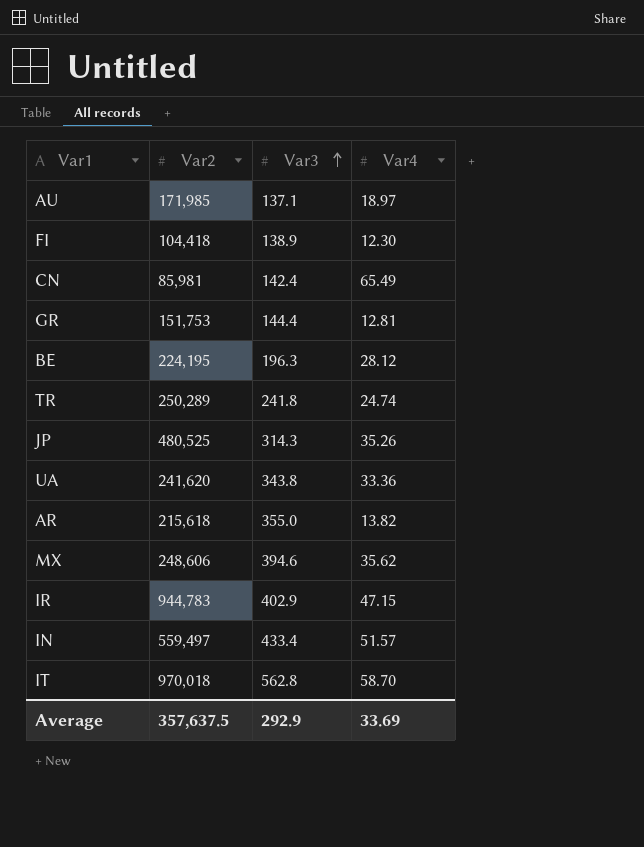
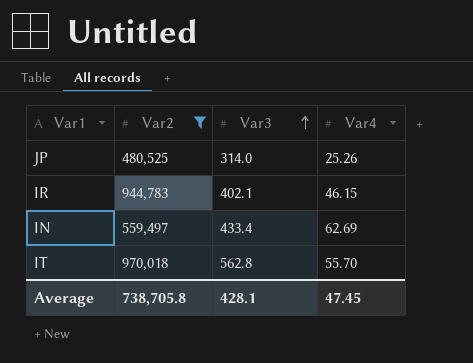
filter: none -> Var2 >= 480,525
JP | Var3: 314.3 -> 314.0
JP | Var4: 35.26 -> 25.26
IR | Var3: 402.9 -> 402.1
IR | Var4: 47.15 -> 46.15
IN | Var4: 51.57 -> 62.69
IT | Var4: 58.70 -> 55.70
Average | Var2: 357,637.5 -> 738,705.8
Average | Var3: 292.9 -> 428.1
Average | Var4: 33.69 -> 47.45

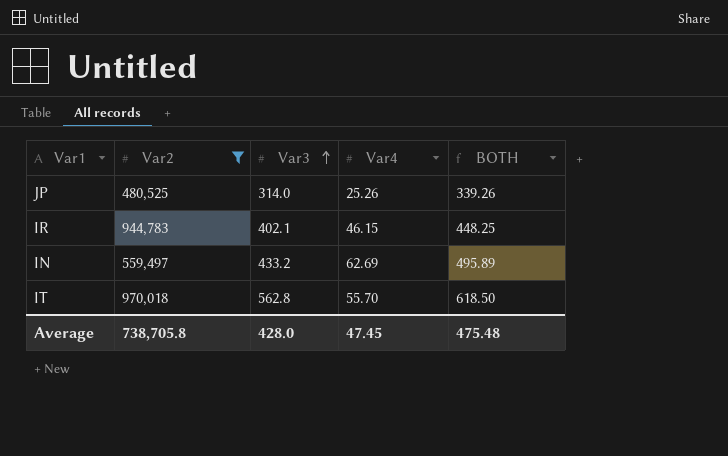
column BOTH | formula: none -> [Var3] + [Var4]
IN | Var3: 433.4 -> 433.2
Average | Var3: 428.1 -> 428.0

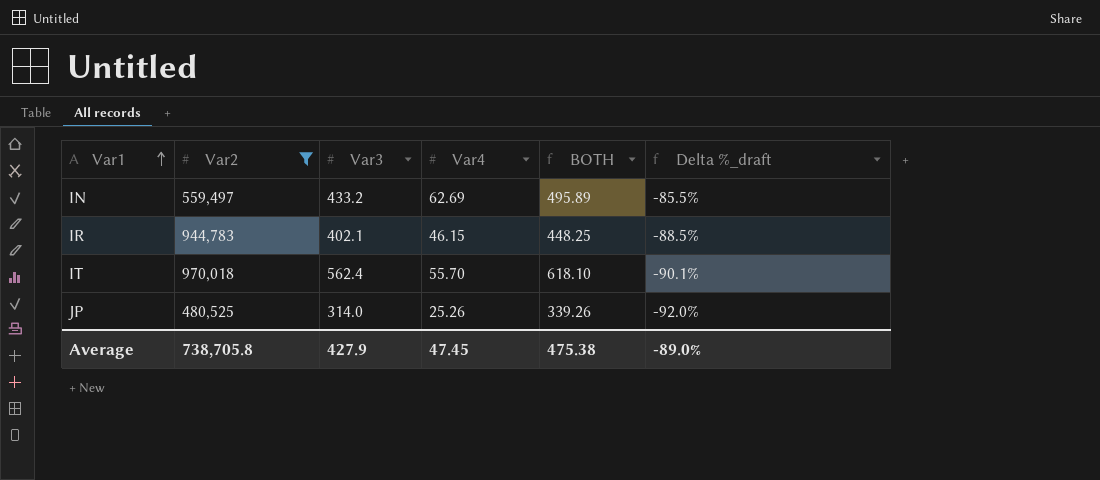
row order: Var3 ascending -> Var1 ascending
column Delta %_draft | formula: none -> ([Var4] - [Var3]) / [Var3]
IT | Var3: 562.8 -> 562.4
IT | BOTH: 618.50 -> 618.10
Average | Var3: 428.0 -> 427.9
Average | BOTH: 475.48 -> 475.38

